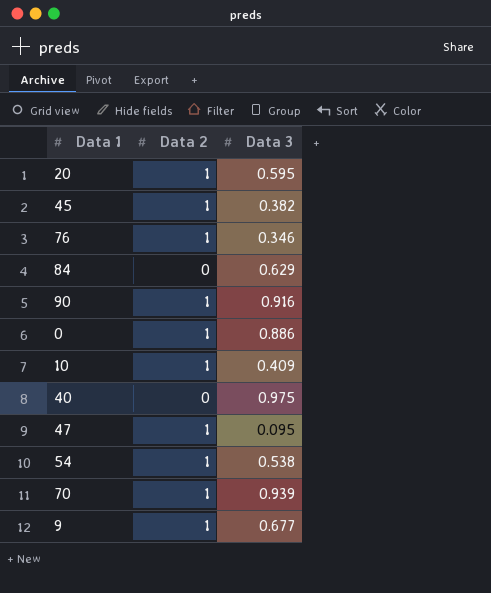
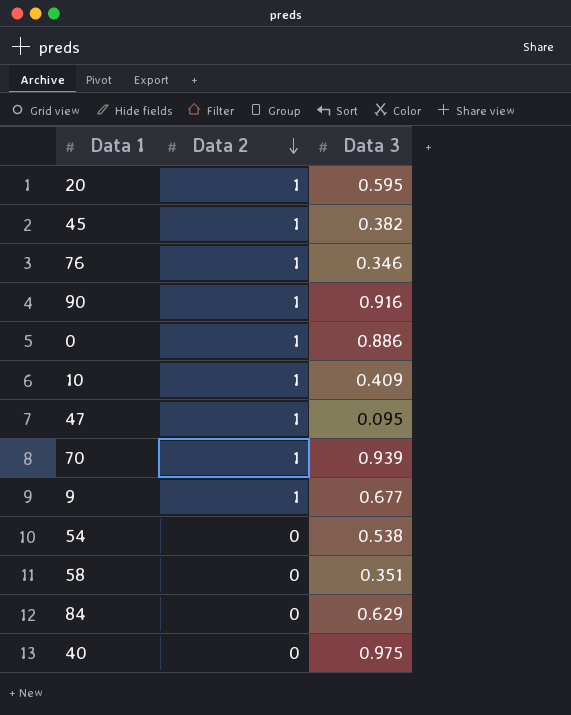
row order: none -> Data 2 descending
54 | Data 2: 1 -> 0
row 58: none -> 0 | 0.351

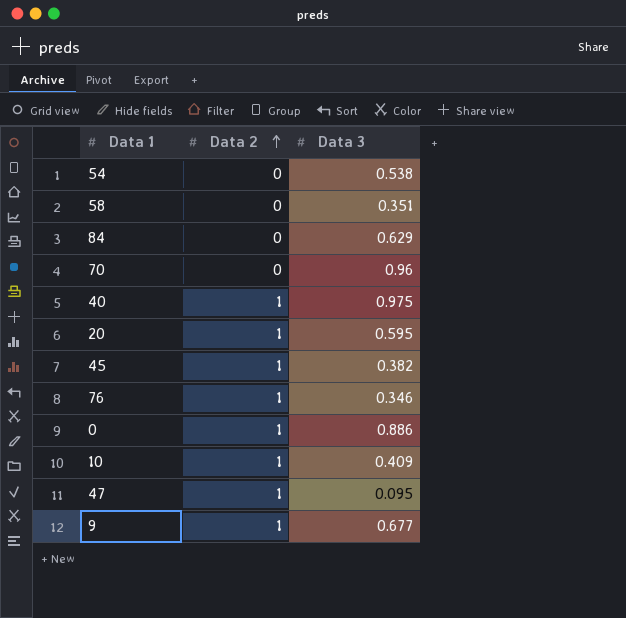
row order: Data 2 descending -> Data 2 ascending
row 90: 1 | 0.916 -> none
70 | Data 2: 1 -> 0
70 | Data 3: 0.939 -> 0.96
40 | Data 2: 0 -> 1

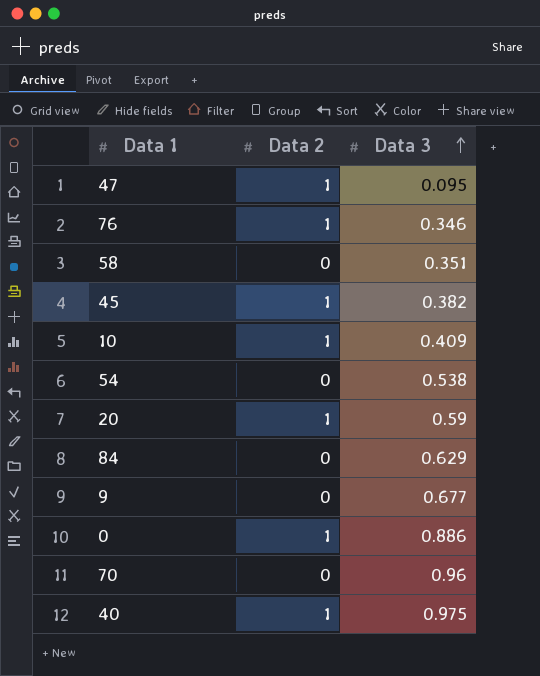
row order: Data 2 ascending -> Data 3 ascending
20 | Data 3: 0.595 -> 0.59
9 | Data 2: 1 -> 0

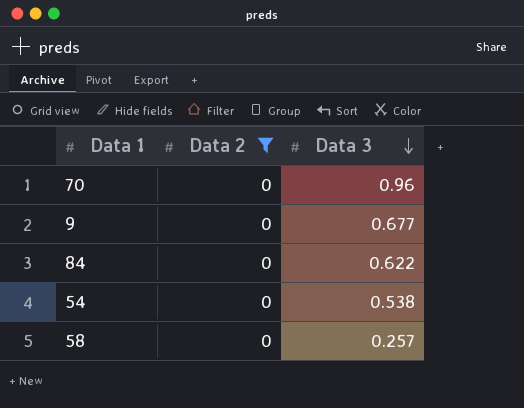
filter: none -> Data 2 = 0
row order: Data 3 ascending -> Data 3 descending
84 | Data 3: 0.629 -> 0.622
58 | Data 3: 0.351 -> 0.257

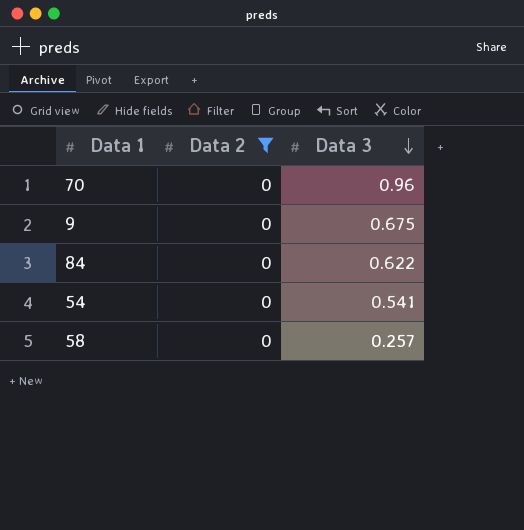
9 | Data 3: 0.677 -> 0.675
54 | Data 3: 0.538 -> 0.541

